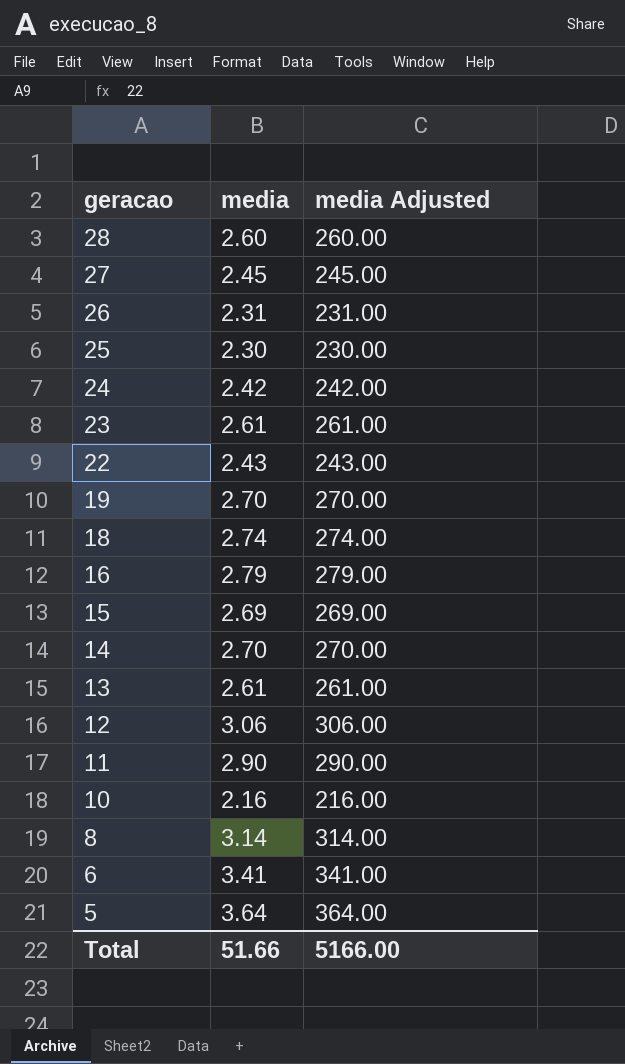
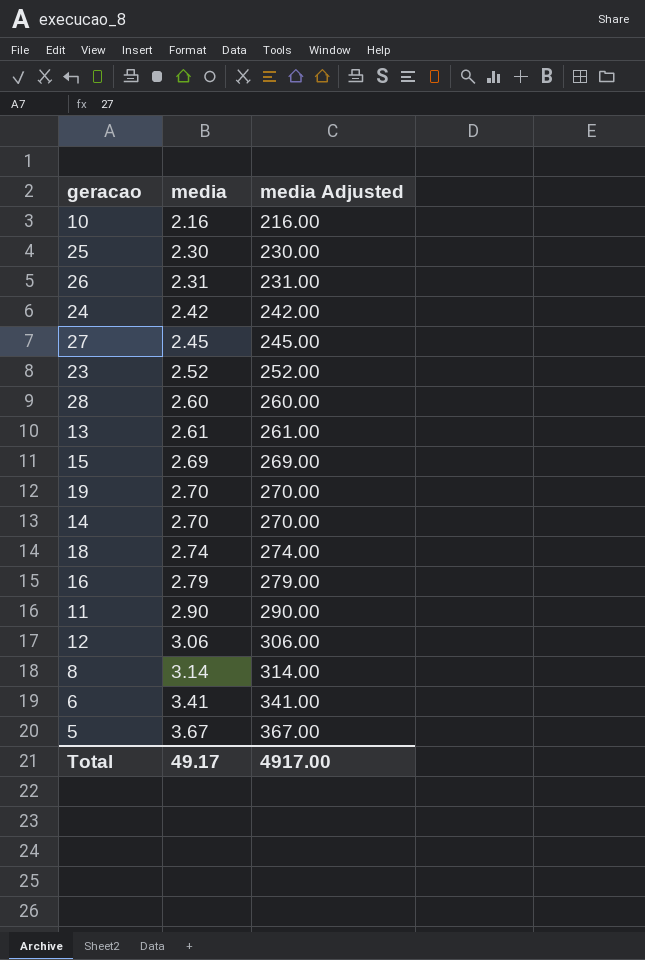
row order: geracao descending -> media ascending
row 22: 2.43 | 243.00 -> none
23 | media: 2.61 -> 2.52
23 | media Adjusted: 261.00 -> 252.00
5 | media: 3.64 -> 3.67
5 | media Adjusted: 364.00 -> 367.00
Total | media: 51.66 -> 49.17
Total | media Adjusted: 5166.00 -> 4917.00

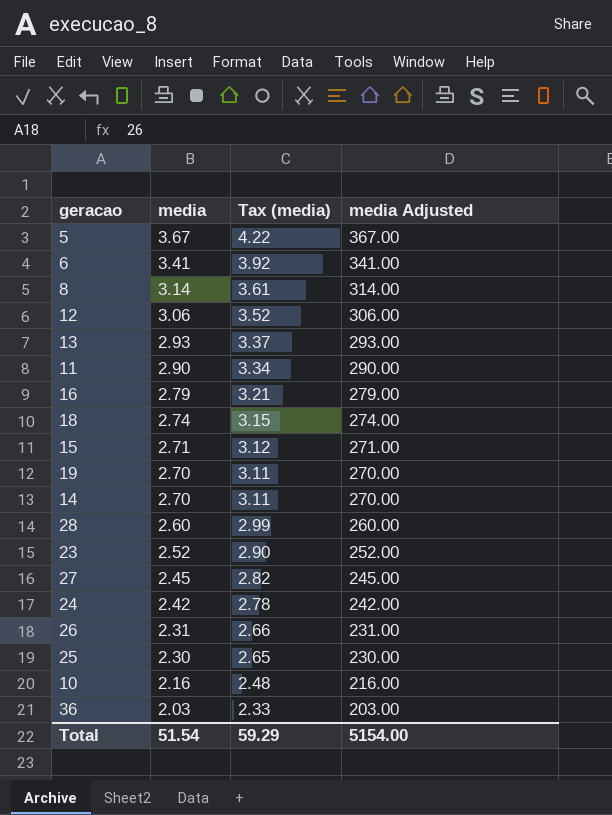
row order: media ascending -> media descending
column Tax (media) | formula: none -> [media] * 1.15
13 | media: 2.61 -> 2.93
13 | media Adjusted: 261.00 -> 293.00
15 | media: 2.69 -> 2.71
15 | media Adjusted: 269.00 -> 271.00
row 36: none -> 2.03 | 2.33 | 203.00
Total | media: 49.17 -> 51.54
Total | media Adjusted: 4917.00 -> 5154.00

